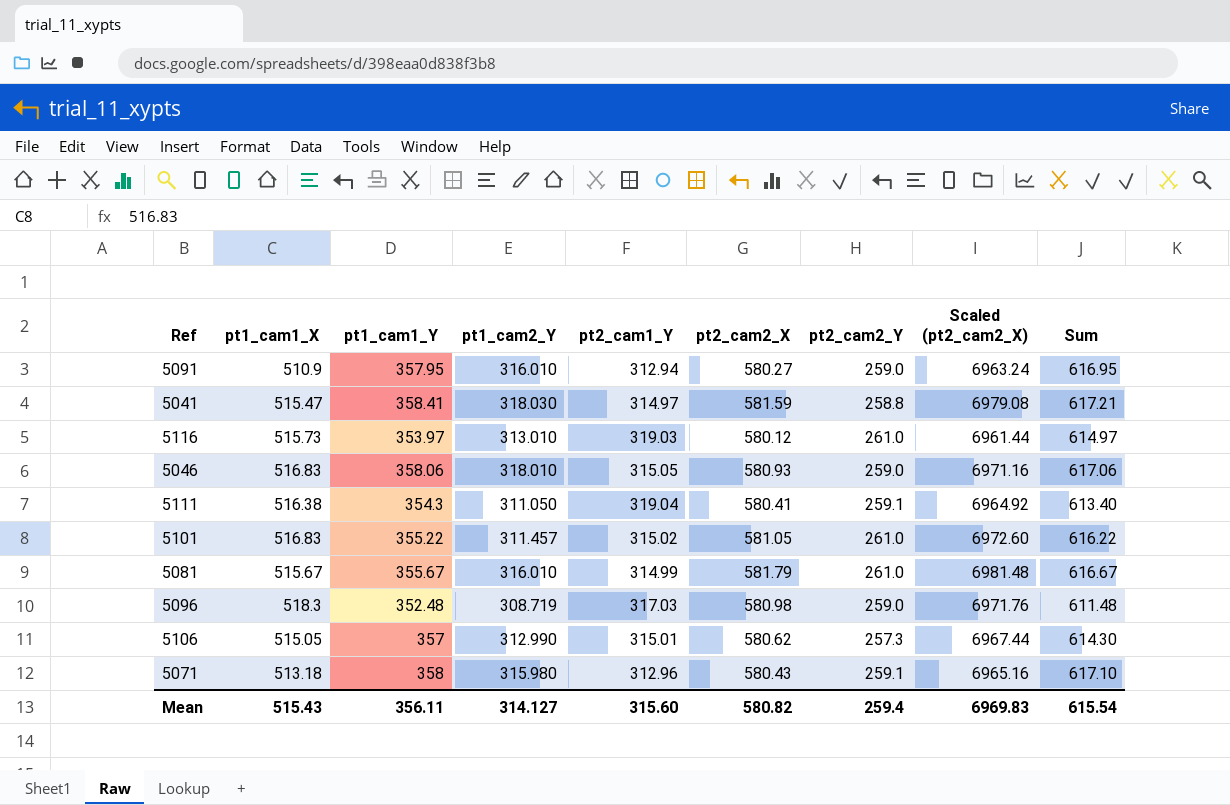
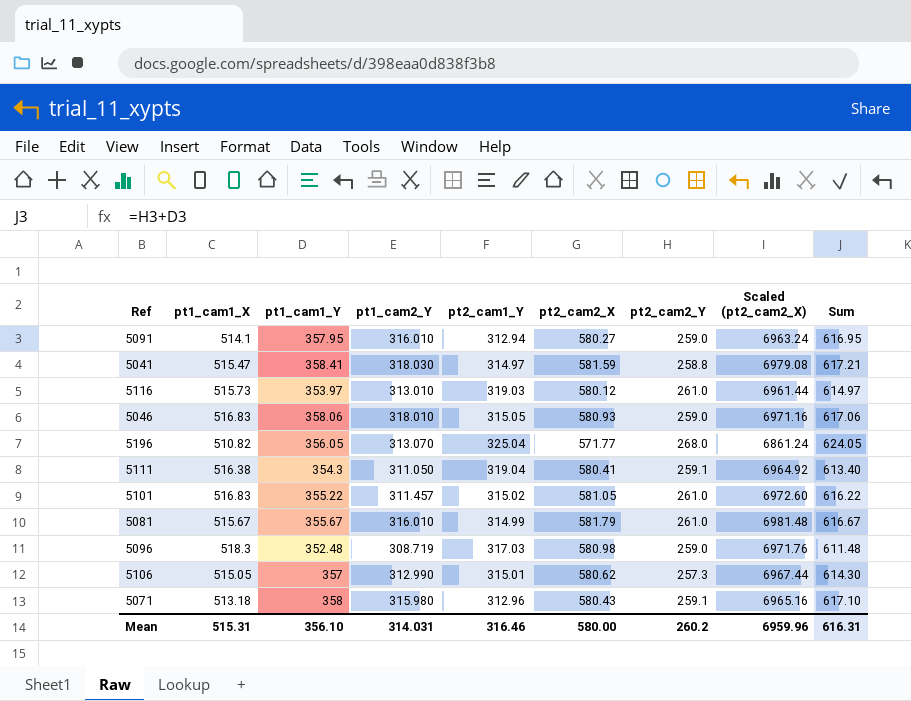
5091 | pt1_cam1_X: 510.9 -> 514.1
row 5196: none -> 510.82 | 356.05 | 313.070 | 325.04 | 571.77 | 268.0 | 6861.24 | 624.05
Mean | pt1_cam1_X: 515.43 -> 515.31
Mean | pt1_cam1_Y: 356.11 -> 356.10
Mean | pt1_cam2_Y: 314.127 -> 314.031
Mean | pt2_cam1_Y: 315.60 -> 316.46
Mean | pt2_cam2_X: 580.82 -> 580.00
Mean | pt2_cam2_Y: 259.4 -> 260.2
Mean | Scaled (pt2_cam2_X): 6969.83 -> 6959.96
Mean | Sum: 615.54 -> 616.31

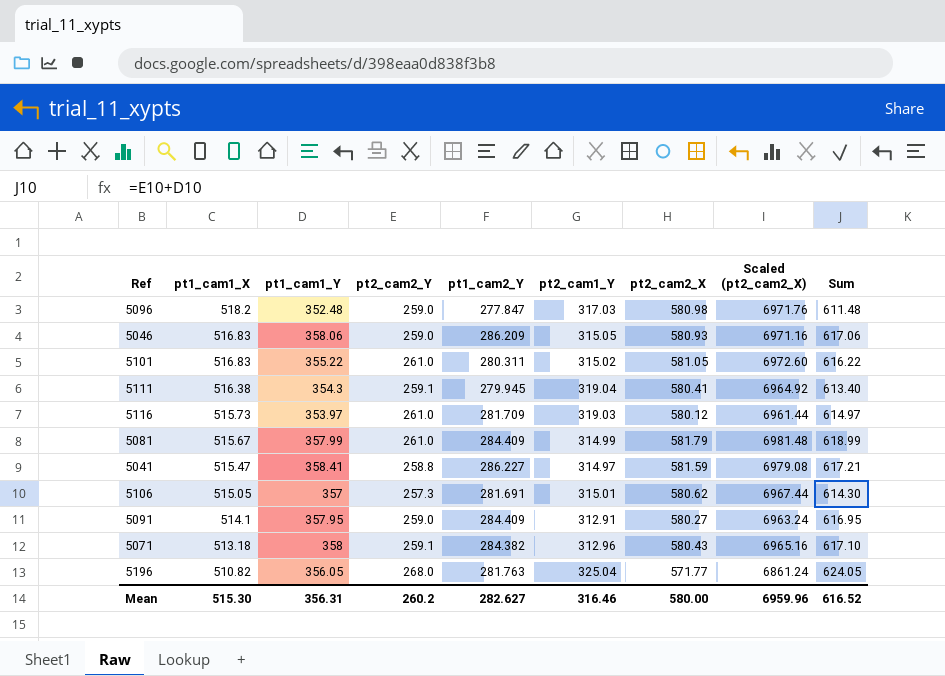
row order: none -> pt1_cam1_X descending
column pt2_cam2_Y | position: 7 -> 4
5096 | pt1_cam1_X: 518.3 -> 518.2
5096 | pt1_cam2_Y: 308.719 -> 277.847
5046 | pt1_cam2_Y: 318.010 -> 286.209
5101 | pt1_cam2_Y: 311.457 -> 280.311
5111 | pt1_cam2_Y: 311.050 -> 279.945
5116 | pt1_cam2_Y: 313.010 -> 281.709
5081 | pt1_cam1_Y: 355.67 -> 357.99
5081 | pt1_cam2_Y: 316.010 -> 284.409
5081 | Sum: 616.67 -> 618.99
5041 | pt1_cam2_Y: 318.030 -> 286.227
5106 | pt1_cam2_Y: 312.990 -> 281.691
5091 | pt1_cam2_Y: 316.010 -> 284.409
5091 | pt2_cam1_Y: 312.94 -> 312.91
5071 | pt1_cam2_Y: 315.980 -> 284.382
5196 | pt1_cam2_Y: 313.070 -> 281.763
Mean | pt1_cam1_X: 515.31 -> 515.30
Mean | pt1_cam1_Y: 356.10 -> 356.31
Mean | pt1_cam2_Y: 314.031 -> 282.627
Mean | Sum: 616.31 -> 616.52

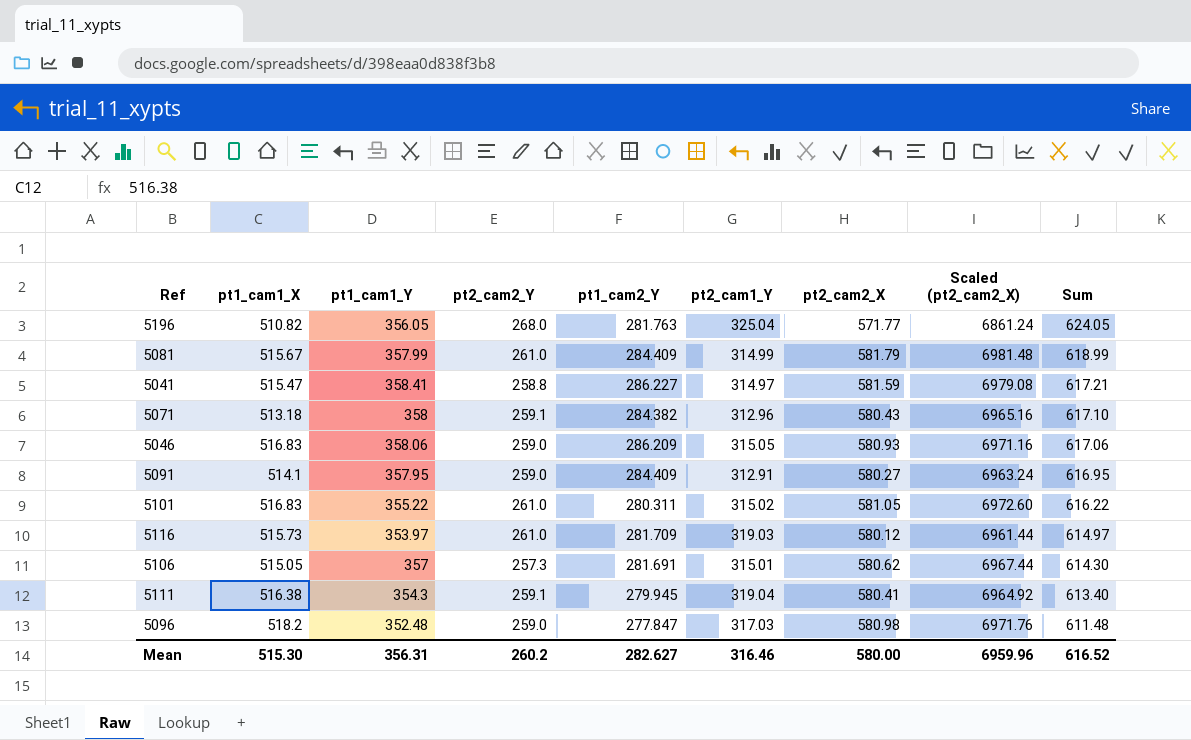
row order: pt1_cam1_X descending -> Sum descending

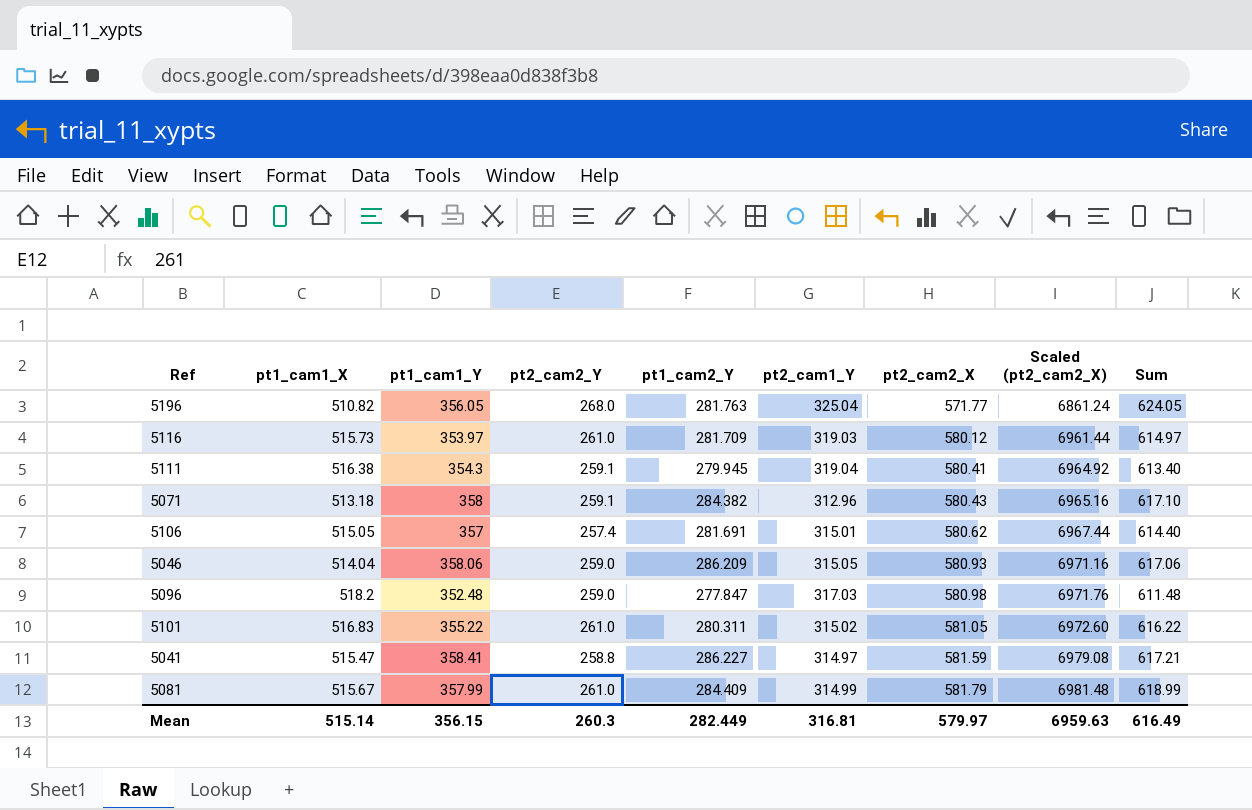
row order: Sum descending -> pt2_cam2_X ascending
row 5091: 514.1 | 357.95 | 259.0 | 284.409 | 312.91 | 580.27 | 6963.24 | 616.95 -> none
5106 | pt2_cam2_Y: 257.3 -> 257.4
5106 | Sum: 614.30 -> 614.40
5046 | pt1_cam1_X: 516.83 -> 514.04
Mean | pt1_cam1_X: 515.30 -> 515.14
Mean | pt1_cam1_Y: 356.31 -> 356.15
Mean | pt2_cam2_Y: 260.2 -> 260.3
Mean | pt1_cam2_Y: 282.627 -> 282.449
Mean | pt2_cam1_Y: 316.46 -> 316.81
Mean | pt2_cam2_X: 580.00 -> 579.97
Mean | Scaled (pt2_cam2_X): 6959.96 -> 6959.63
Mean | Sum: 616.52 -> 616.49

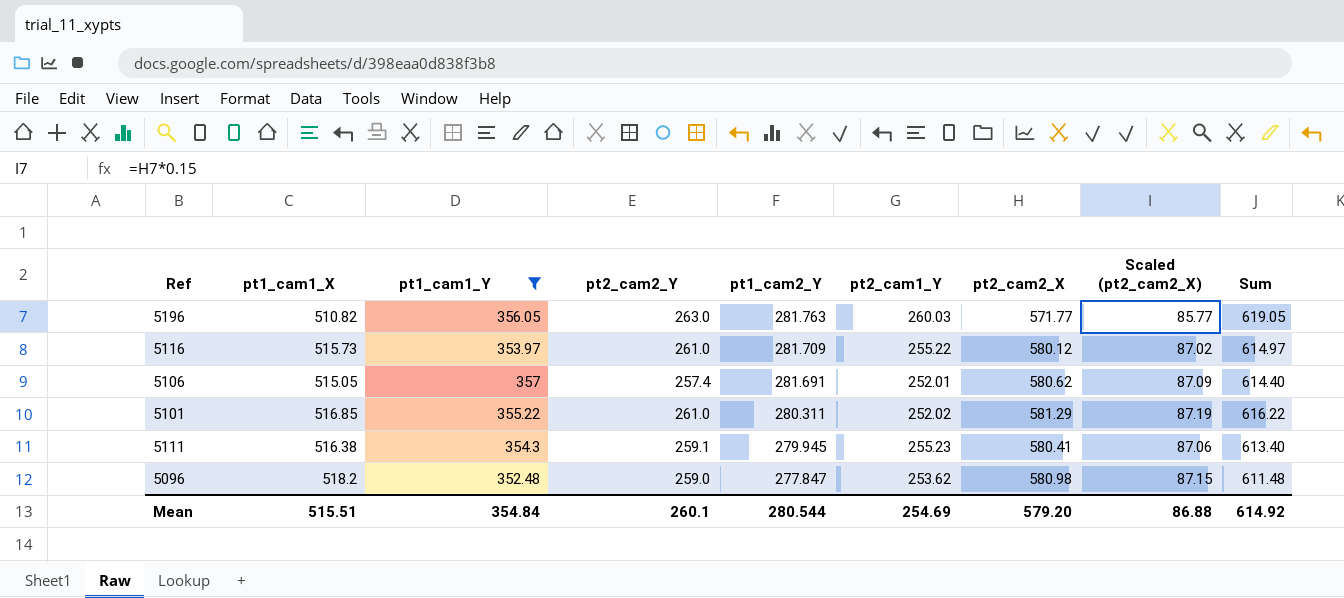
filter: none -> pt1_cam1_Y <= 357
row order: pt2_cam2_X ascending -> pt1_cam2_Y descending
column Scaled (pt2_cam2_X) | formula: [pt2_cam2_X] * 12 -> [pt2_cam2_X] * 0.15
5196 | pt2_cam2_Y: 268.0 -> 263.0
5196 | pt2_cam1_Y: 325.04 -> 260.03
5196 | Sum: 624.05 -> 619.05
5116 | pt2_cam1_Y: 319.03 -> 255.22
5106 | pt2_cam1_Y: 315.01 -> 252.01
5101 | pt1_cam1_X: 516.83 -> 516.85
5101 | pt2_cam1_Y: 315.02 -> 252.02
5101 | pt2_cam2_X: 581.05 -> 581.29
5111 | pt2_cam1_Y: 319.04 -> 255.23
5096 | pt2_cam1_Y: 317.03 -> 253.62
Mean | pt1_cam1_X: 515.14 -> 515.51
Mean | pt1_cam1_Y: 356.15 -> 354.84
Mean | pt2_cam2_Y: 260.3 -> 260.1
Mean | pt1_cam2_Y: 282.449 -> 280.544
Mean | pt2_cam1_Y: 316.81 -> 254.69
Mean | pt2_cam2_X: 579.97 -> 579.20
Mean | Scaled (pt2_cam2_X): 6959.63 -> 86.88
Mean | Sum: 616.49 -> 614.92

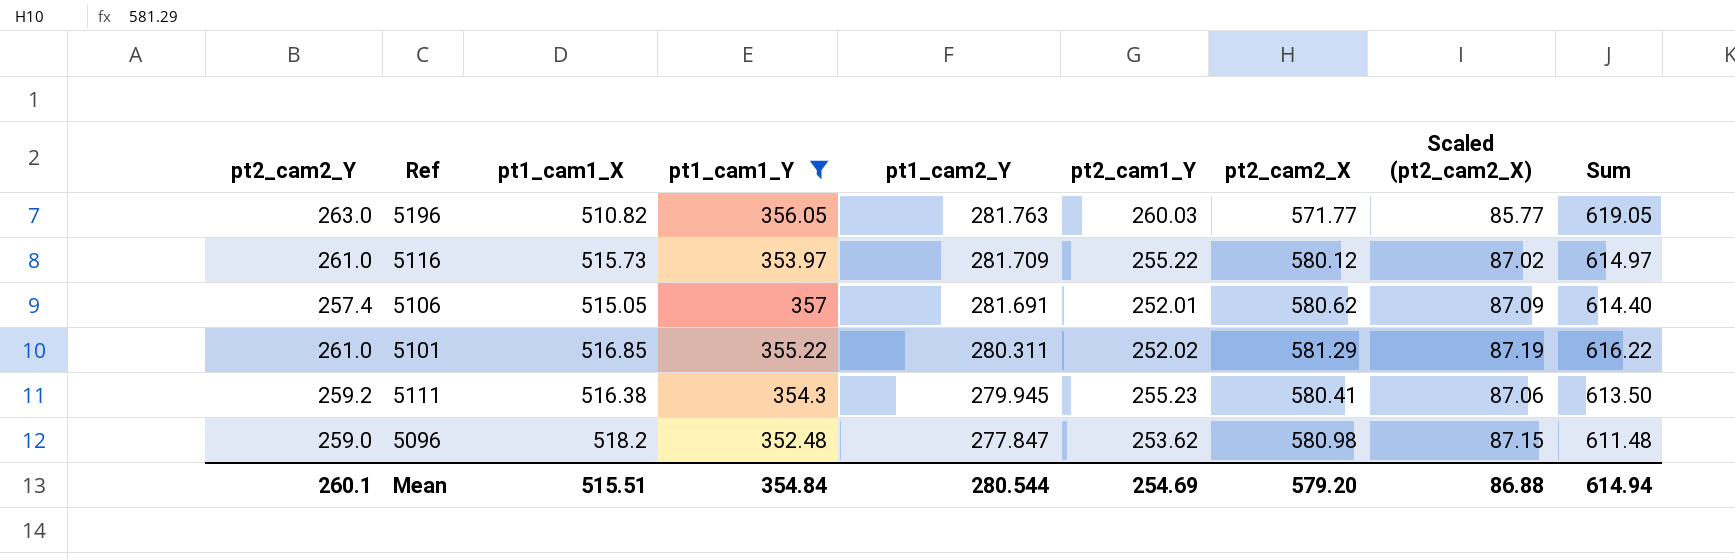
column pt2_cam2_Y | position: 4 -> 1
5111 | pt2_cam2_Y: 259.1 -> 259.2
5111 | Sum: 613.40 -> 613.50
Mean | Sum: 614.92 -> 614.94

